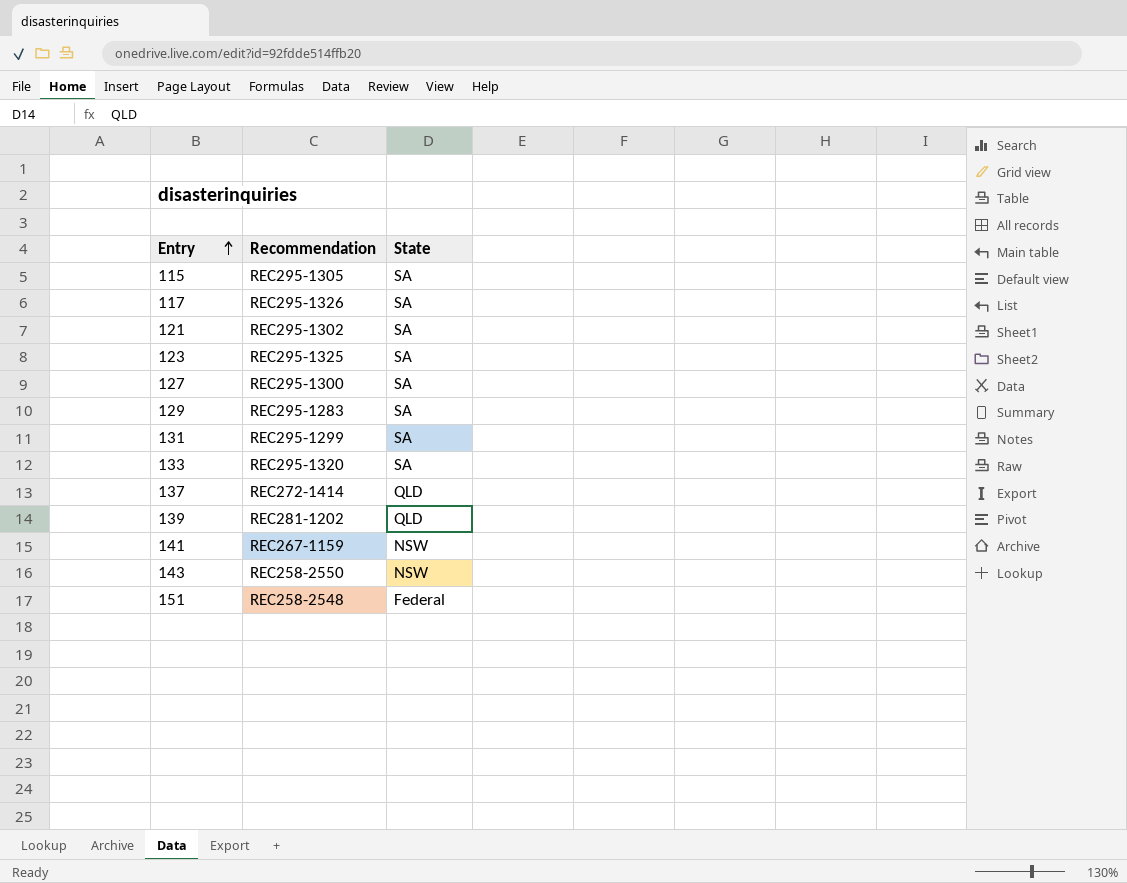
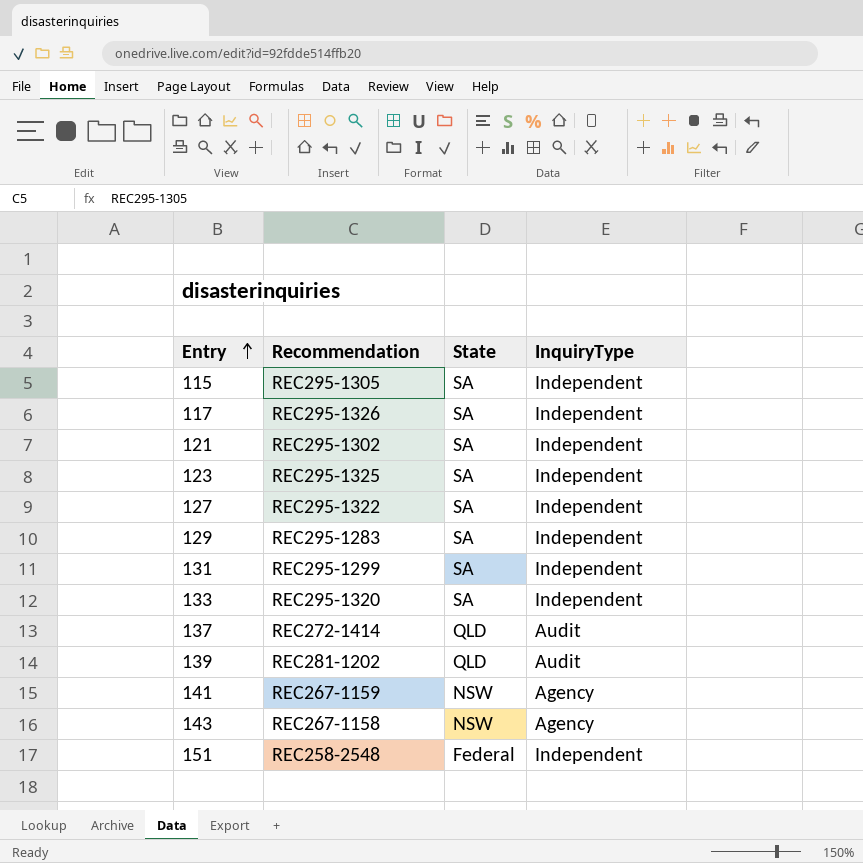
column InquiryType | position: none -> 4
127 | Recommendation: REC295-1300 -> REC295-1322
143 | Recommendation: REC258-2550 -> REC267-1158

